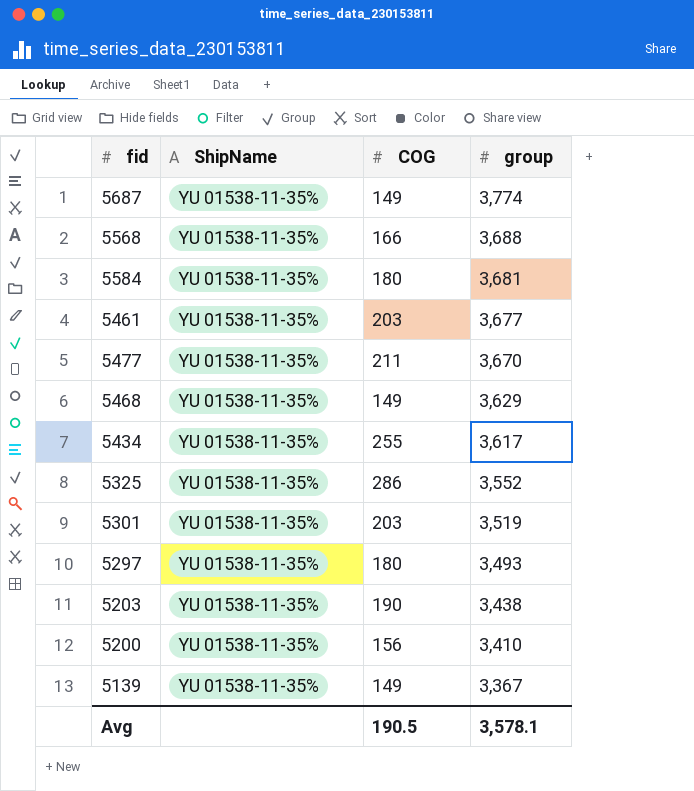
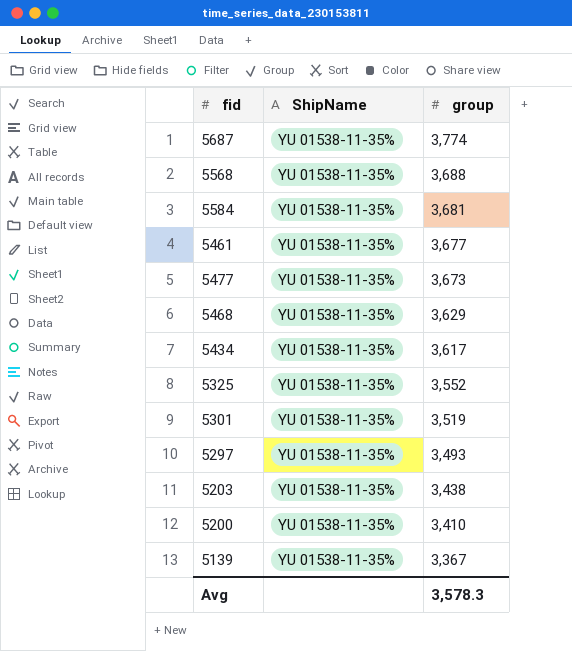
column COG | position: 3 -> none
5477 | group: 3,670 -> 3,673
Avg | group: 3,578.1 -> 3,578.3

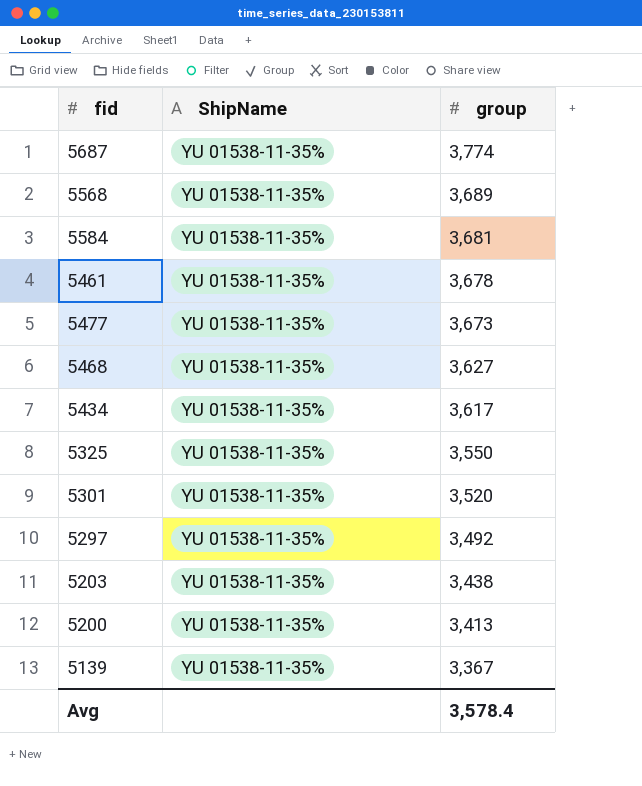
5568 | group: 3,688 -> 3,689
5461 | group: 3,677 -> 3,678
5468 | group: 3,629 -> 3,627
5325 | group: 3,552 -> 3,550
5301 | group: 3,519 -> 3,520
5297 | group: 3,493 -> 3,492
5200 | group: 3,410 -> 3,413
Avg | group: 3,578.3 -> 3,578.4

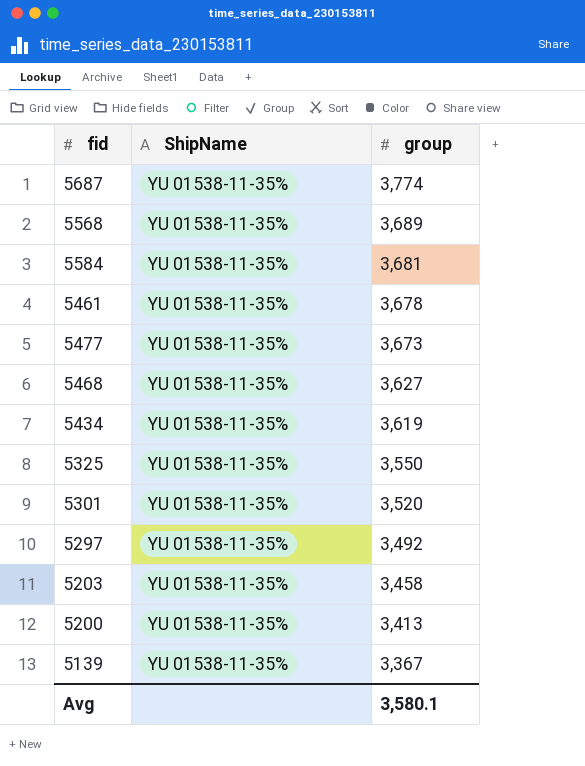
5434 | group: 3,617 -> 3,619
5203 | group: 3,438 -> 3,458
Avg | group: 3,578.4 -> 3,580.1

